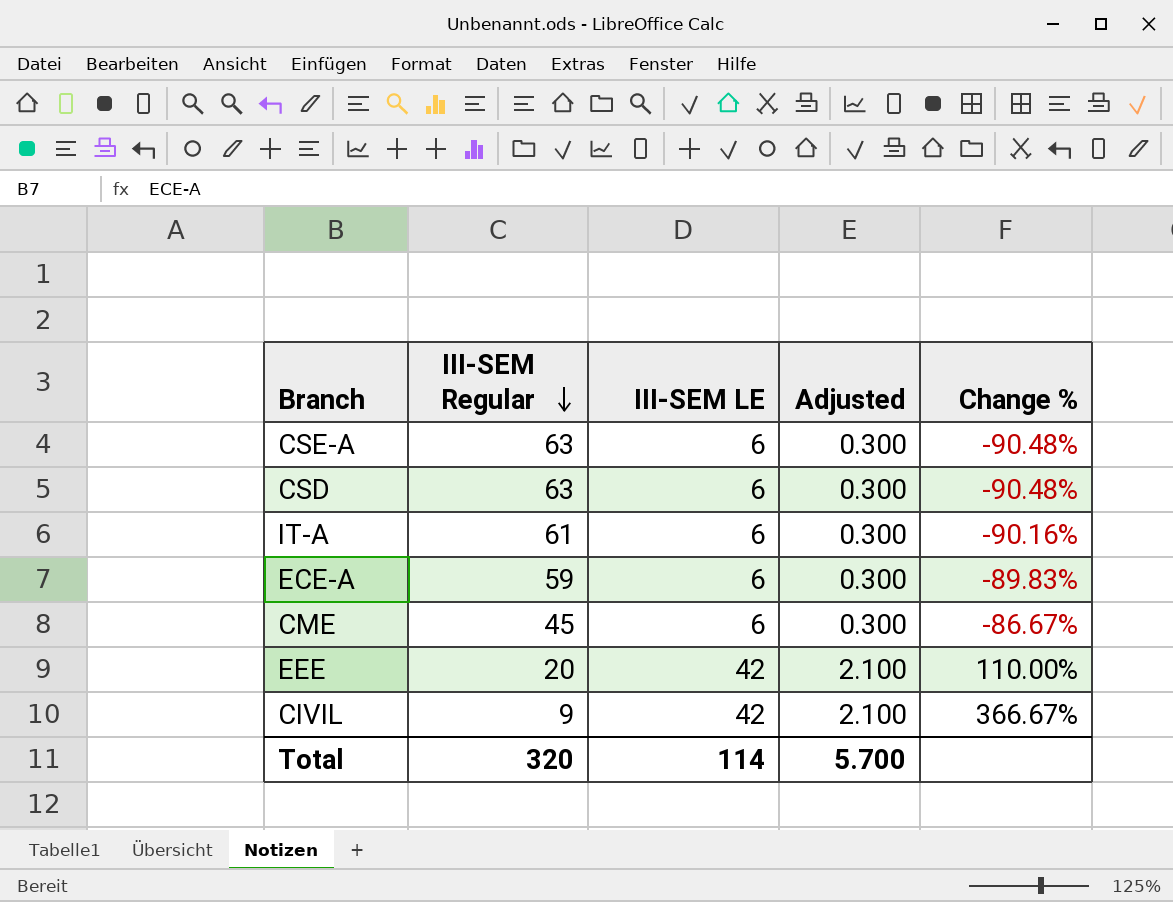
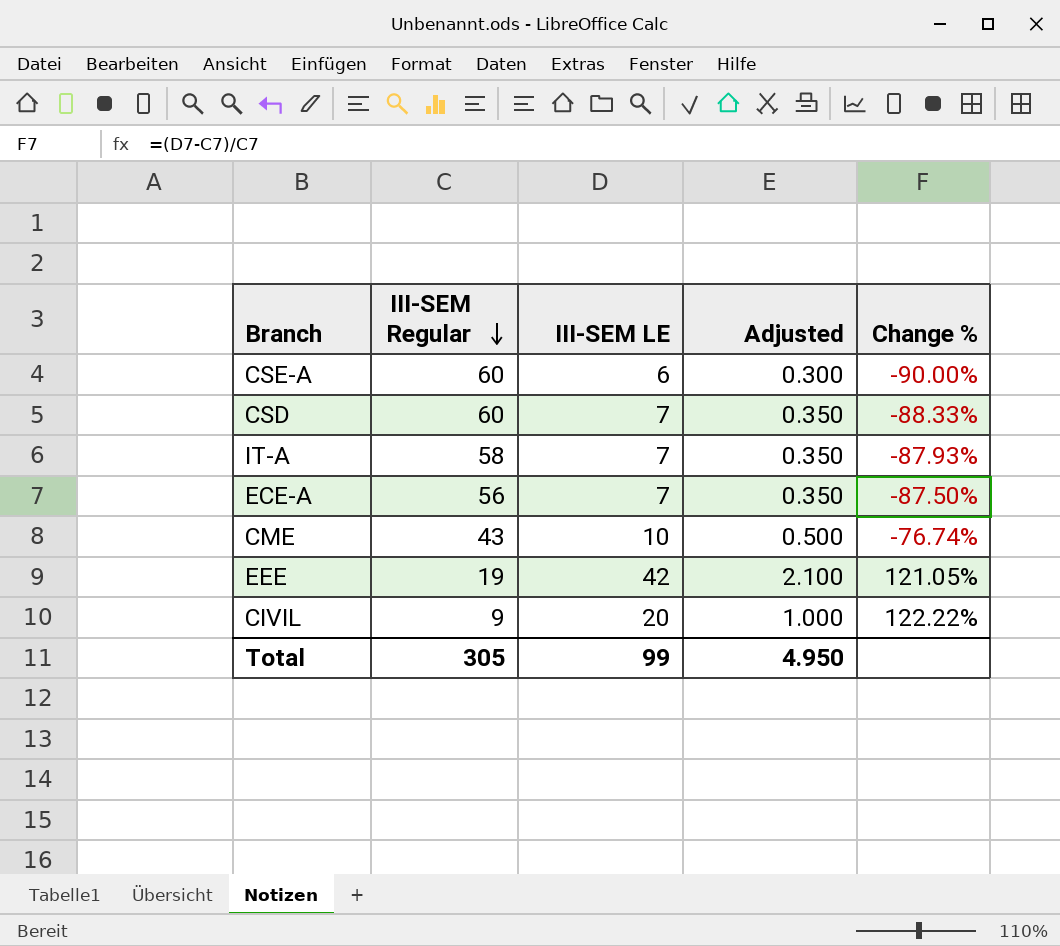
CSE-A | III-SEM Regular: 63 -> 60
CSE-A | Change %: -90.48% -> -90.00%
CSD | III-SEM Regular: 63 -> 60
CSD | III-SEM LE: 6 -> 7
CSD | Adjusted: 0.300 -> 0.350
CSD | Change %: -90.48% -> -88.33%
IT-A | III-SEM Regular: 61 -> 58
IT-A | III-SEM LE: 6 -> 7
IT-A | Adjusted: 0.300 -> 0.350
IT-A | Change %: -90.16% -> -87.93%
ECE-A | III-SEM Regular: 59 -> 56
ECE-A | III-SEM LE: 6 -> 7
ECE-A | Adjusted: 0.300 -> 0.350
ECE-A | Change %: -89.83% -> -87.50%
CME | III-SEM Regular: 45 -> 43
CME | III-SEM LE: 6 -> 10
CME | Adjusted: 0.300 -> 0.500
CME | Change %: -86.67% -> -76.74%
EEE | III-SEM Regular: 20 -> 19
EEE | Change %: 110.00% -> 121.05%
CIVIL | III-SEM LE: 42 -> 20
CIVIL | Adjusted: 2.100 -> 1.000
CIVIL | Change %: 366.67% -> 122.22%
Total | III-SEM Regular: 320 -> 305
Total | III-SEM LE: 114 -> 99
Total | Adjusted: 5.700 -> 4.950

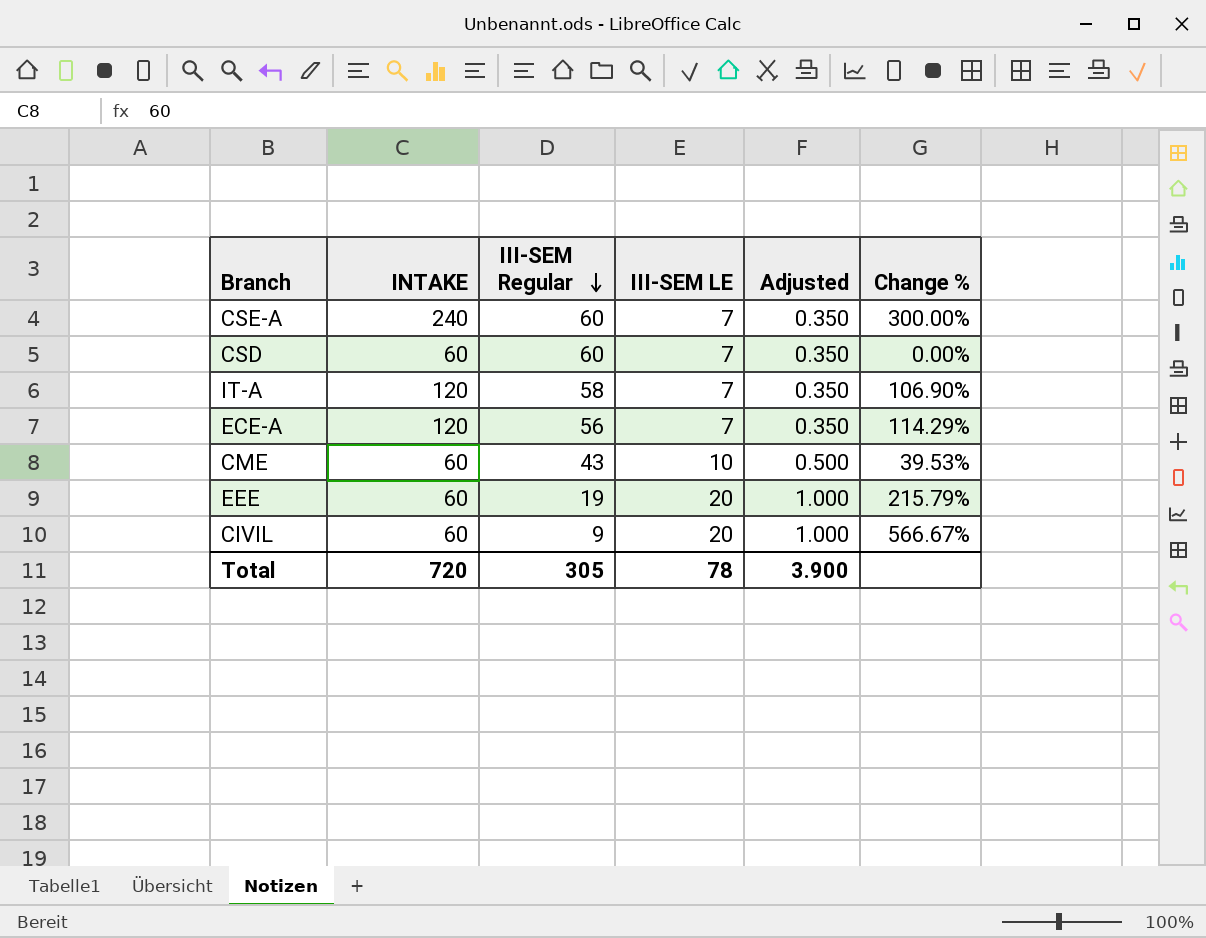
column INTAKE | position: none -> 2
column Change % | formula: ([III-SEM LE] - [III-SEM Regular]) / [III-SEM Regular] -> ([INTAKE] - [III-SEM Regular]) / [III-SEM Regular]
CSE-A | III-SEM LE: 6 -> 7
CSE-A | Adjusted: 0.300 -> 0.350
EEE | III-SEM LE: 42 -> 20
EEE | Adjusted: 2.100 -> 1.000
Total | III-SEM LE: 99 -> 78
Total | Adjusted: 4.950 -> 3.900

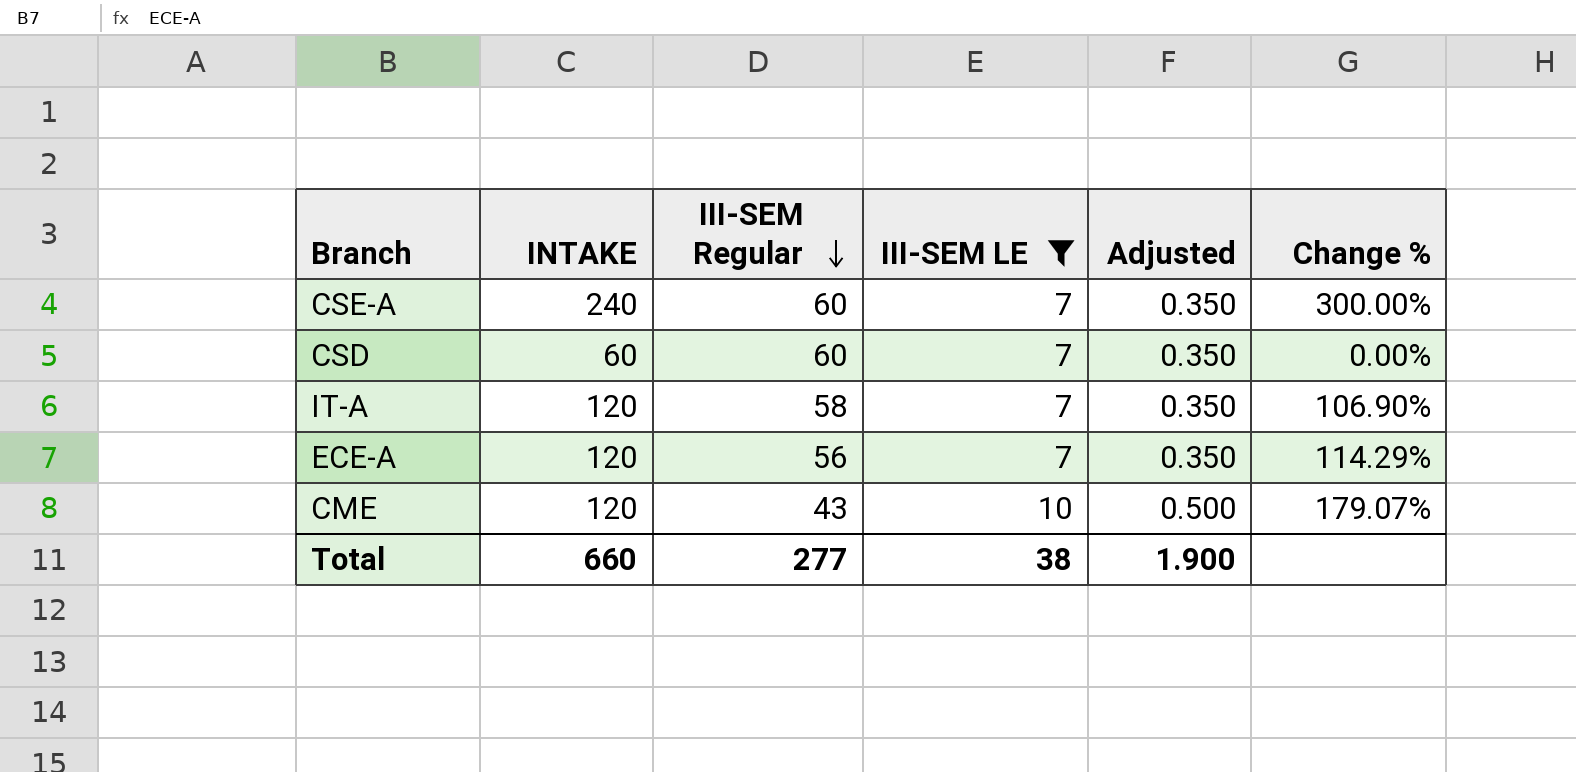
filter: none -> III-SEM LE != 20
CME | INTAKE: 60 -> 120
CME | Change %: 39.53% -> 179.07%
Total | INTAKE: 720 -> 660
Total | III-SEM Regular: 305 -> 277
Total | III-SEM LE: 78 -> 38
Total | Adjusted: 3.900 -> 1.900

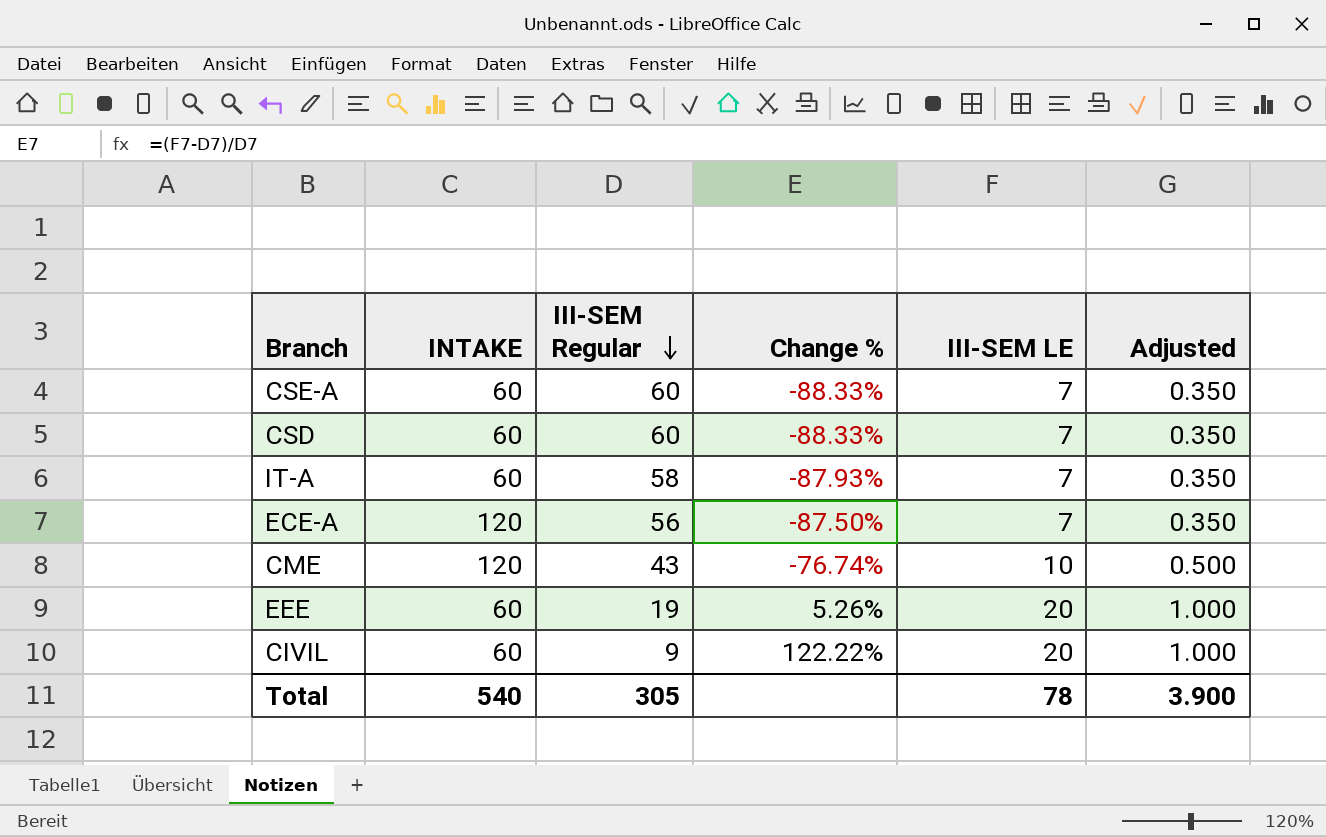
filter: III-SEM LE != 20 -> none
column Change % | formula: ([INTAKE] - [III-SEM Regular]) / [III-SEM Regular] -> ([III-SEM LE] - [III-SEM Regular]) / [III-SEM Regular]
column Change % | position: 6 -> 4
CSE-A | INTAKE: 240 -> 60
IT-A | INTAKE: 120 -> 60
Total | INTAKE: 660 -> 540
Total | III-SEM Regular: 277 -> 305
Total | III-SEM LE: 38 -> 78
Total | Adjusted: 1.900 -> 3.900

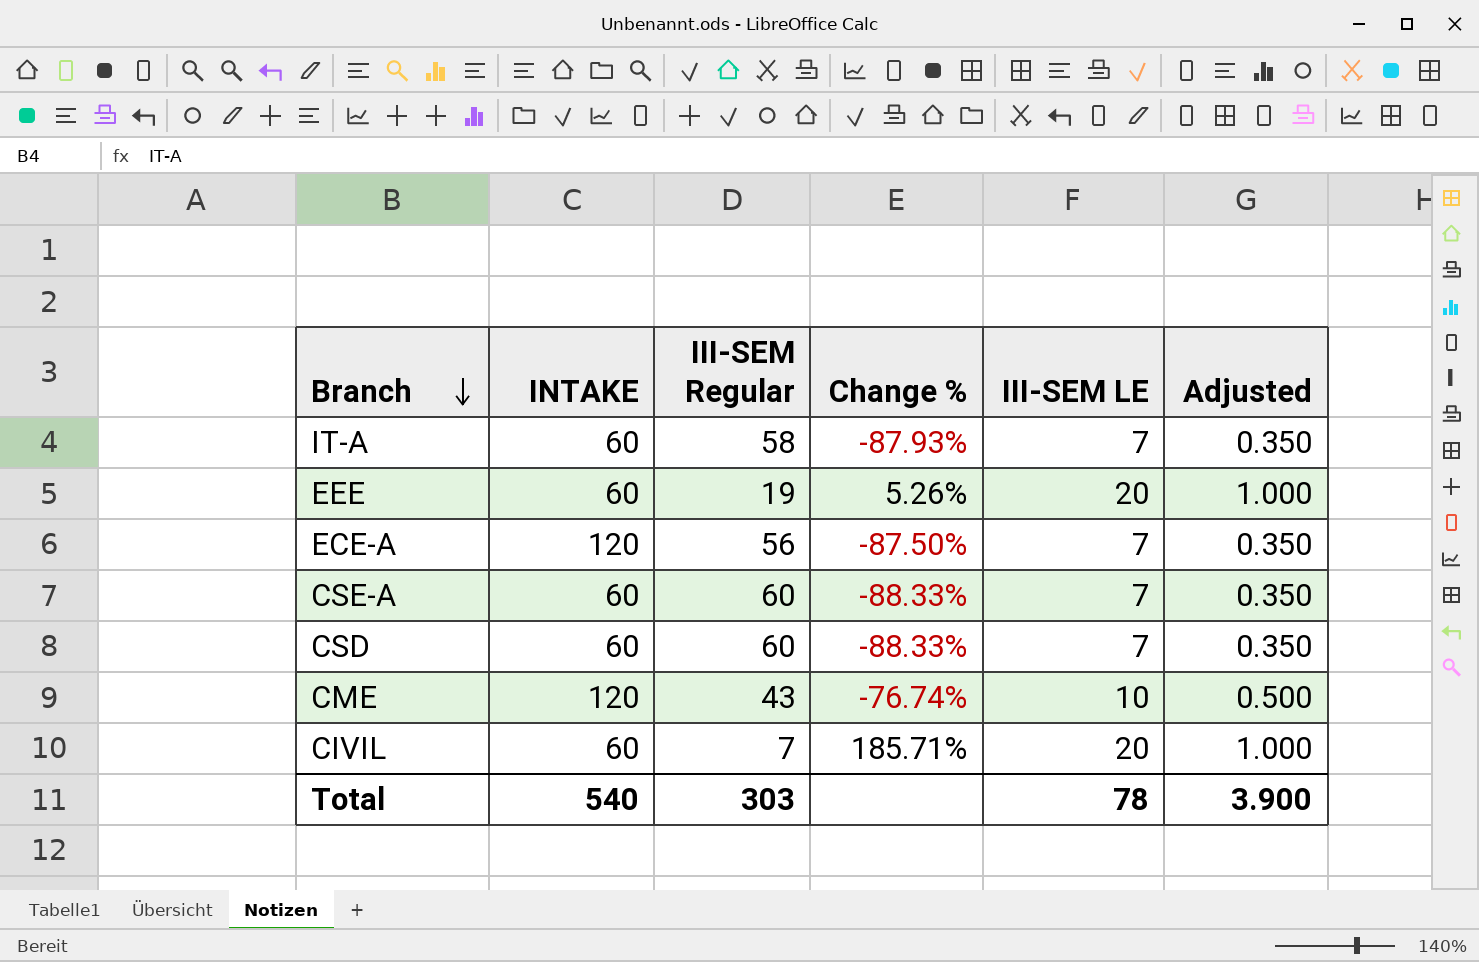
row order: III-SEM Regular descending -> Branch descending
CIVIL | III-SEM Regular: 9 -> 7
CIVIL | Change %: 122.22% -> 185.71%
Total | III-SEM Regular: 305 -> 303

